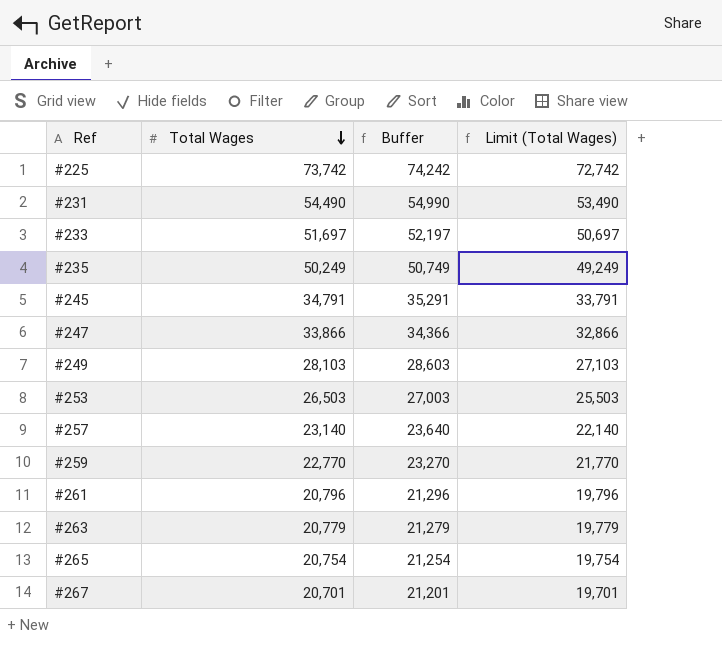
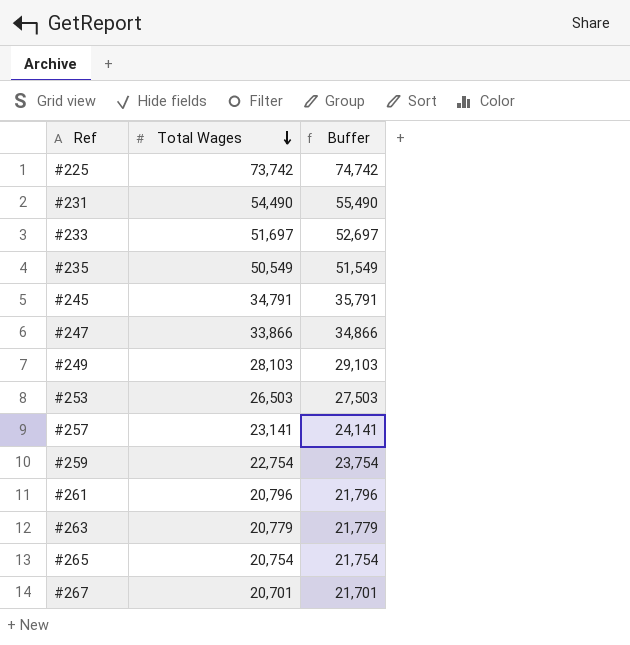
column Limit (Total Wages) | formula: [Total Wages] - 1000 -> none
column Buffer | formula: [Total Wages] + 500 -> [Total Wages] + 1000
#235 | Total Wages: 50,249 -> 50,549
#257 | Total Wages: 23,140 -> 23,141
#259 | Total Wages: 22,770 -> 22,754

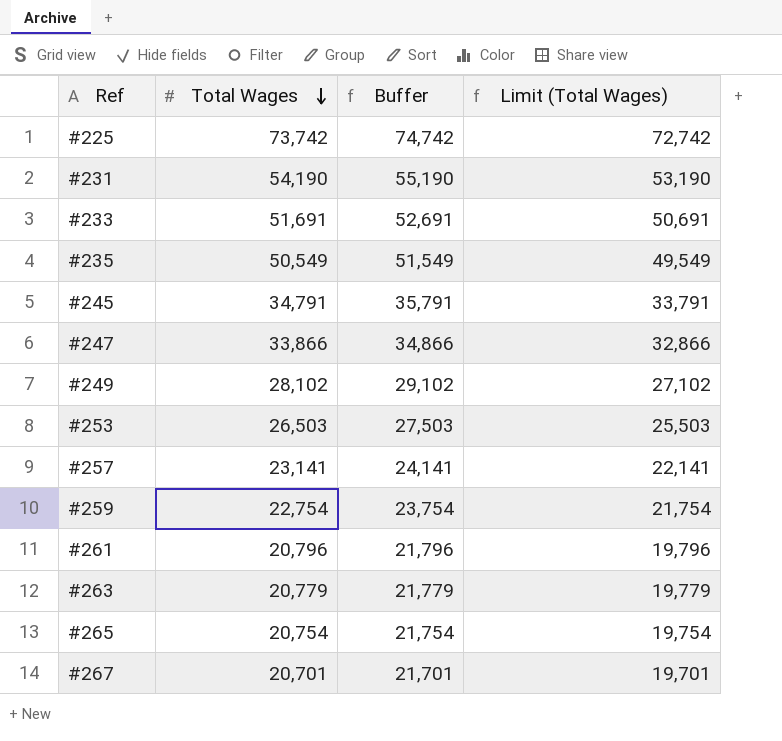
column Limit (Total Wages) | formula: none -> [Total Wages] - 1000
#231 | Total Wages: 54,490 -> 54,190
#231 | Buffer: 55,490 -> 55,190
#233 | Total Wages: 51,697 -> 51,691
#233 | Buffer: 52,697 -> 52,691
#249 | Total Wages: 28,103 -> 28,102
#249 | Buffer: 29,103 -> 29,102

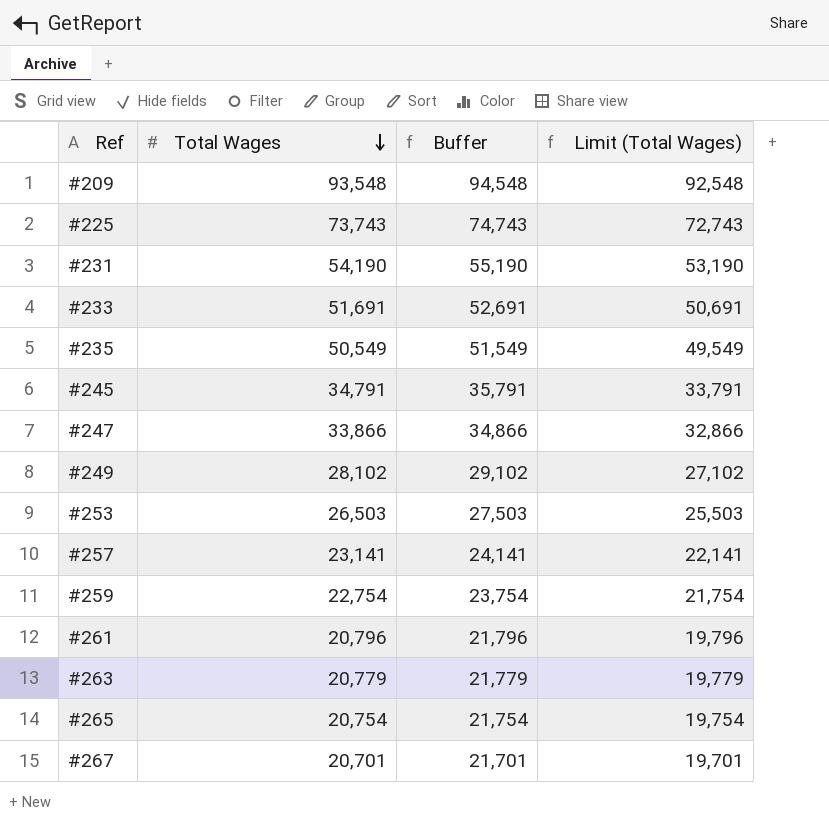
row #209: none -> 93,548 | 94,548 | 92,548
#225 | Total Wages: 73,742 -> 73,743
#225 | Buffer: 74,742 -> 74,743
#225 | Limit (Total Wages): 72,742 -> 72,743

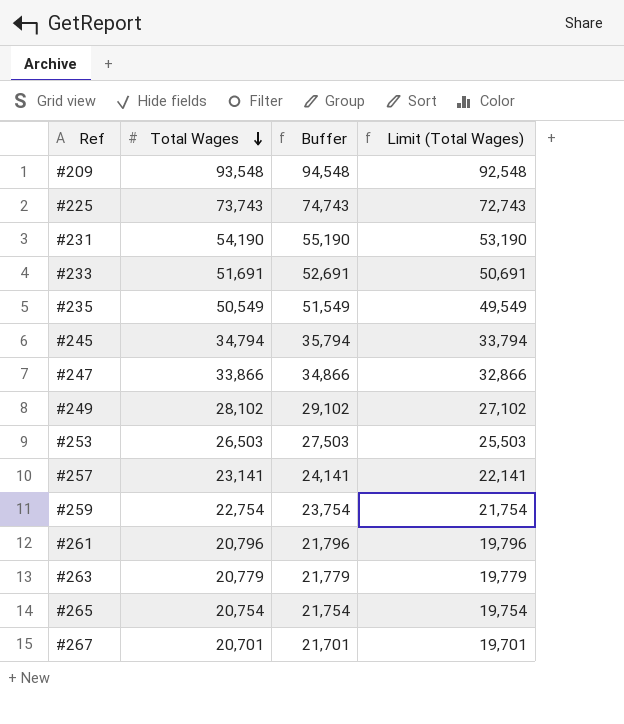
#245 | Total Wages: 34,791 -> 34,794
#245 | Buffer: 35,791 -> 35,794
#245 | Limit (Total Wages): 33,791 -> 33,794

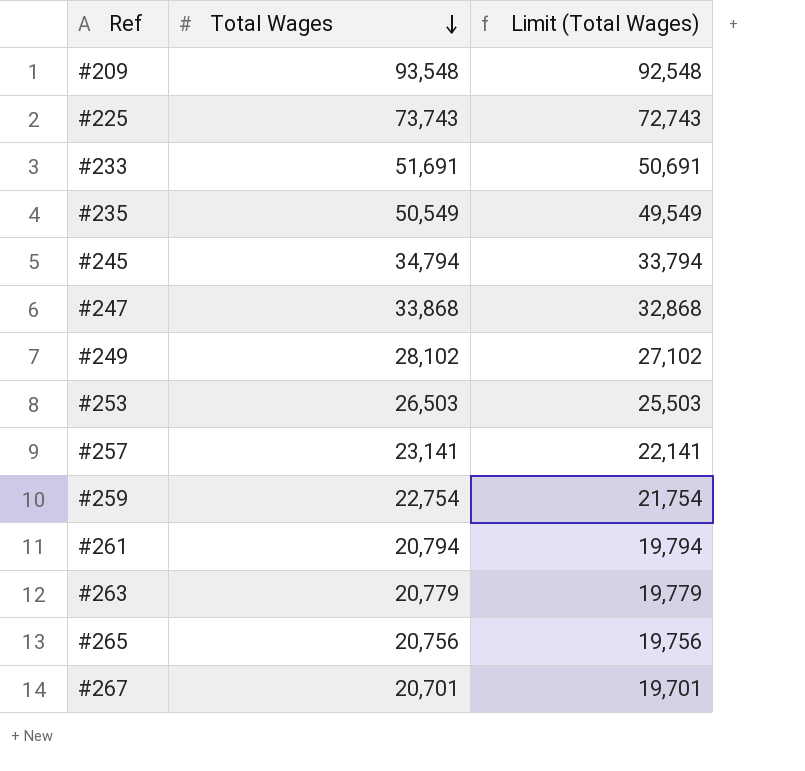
column Buffer | formula: [Total Wages] + 1000 -> none
row #231: 54,190 | 55,190 | 53,190 -> none
#247 | Total Wages: 33,866 -> 33,868
#247 | Limit (Total Wages): 32,866 -> 32,868
#261 | Total Wages: 20,796 -> 20,794
#261 | Limit (Total Wages): 19,796 -> 19,794
#265 | Total Wages: 20,754 -> 20,756
#265 | Limit (Total Wages): 19,754 -> 19,756

